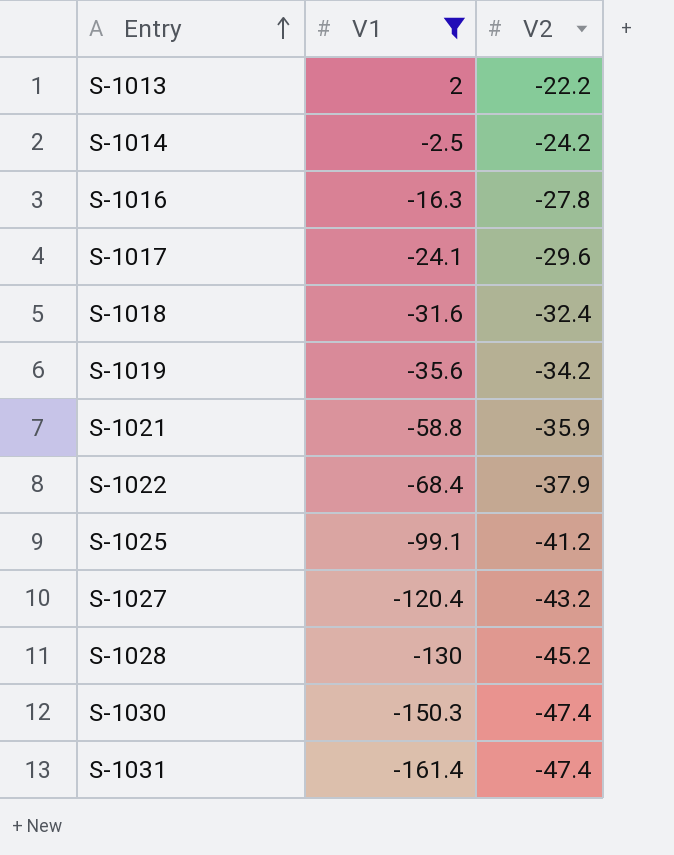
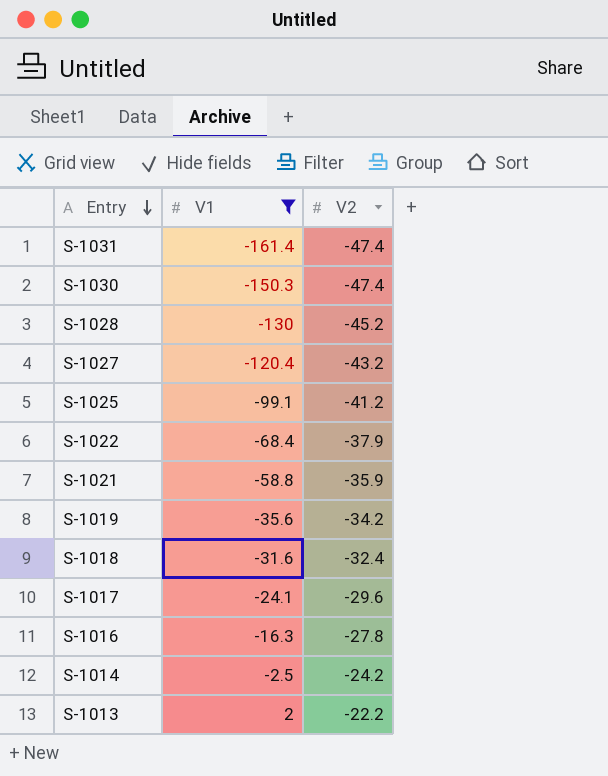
row order: Entry ascending -> Entry descending

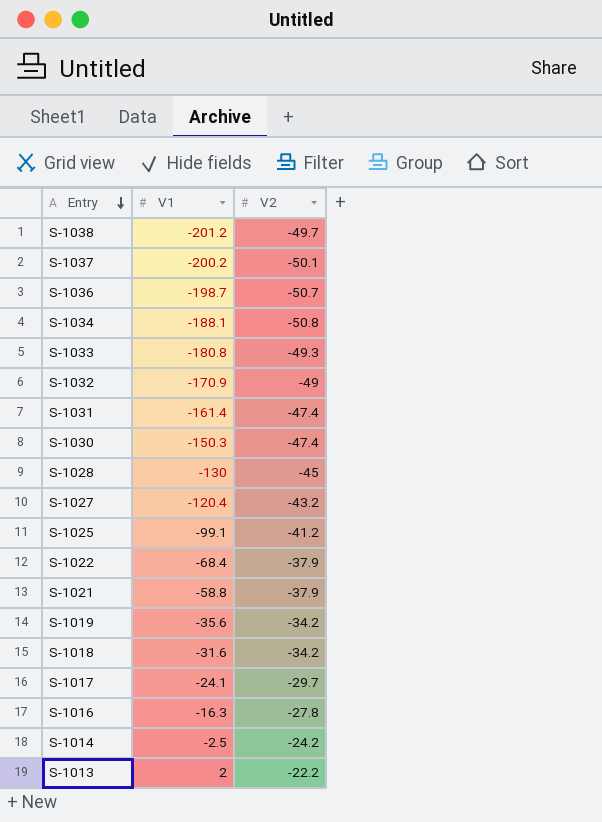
filter: V1 >= -161.4 -> none
S-1028 | V2: -45.2 -> -45
S-1021 | V2: -35.9 -> -37.9
S-1018 | V2: -32.4 -> -34.2
S-1017 | V2: -29.6 -> -29.7

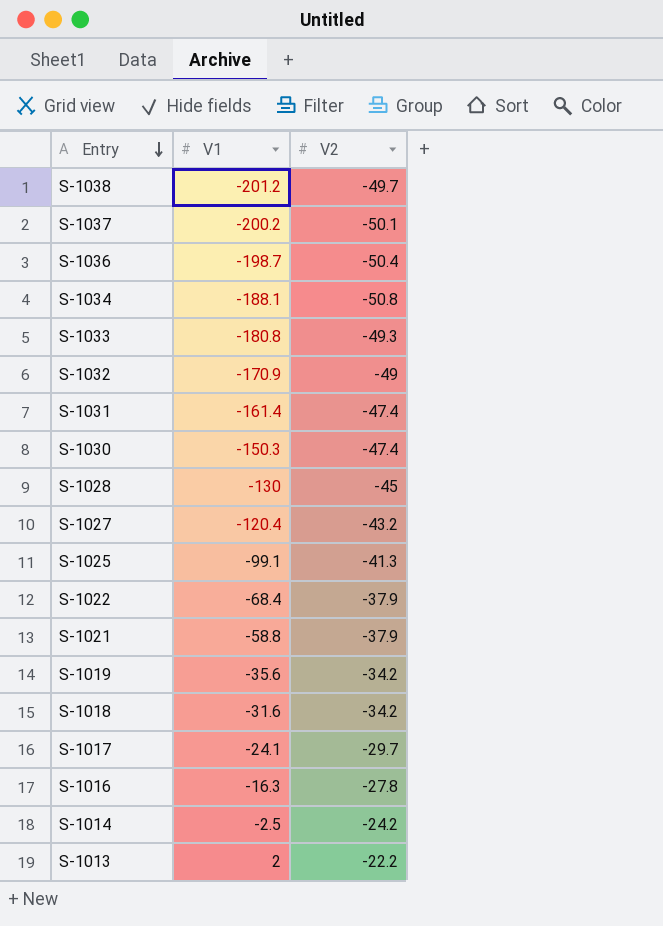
S-1036 | V2: -50.7 -> -50.4
S-1025 | V2: -41.2 -> -41.3

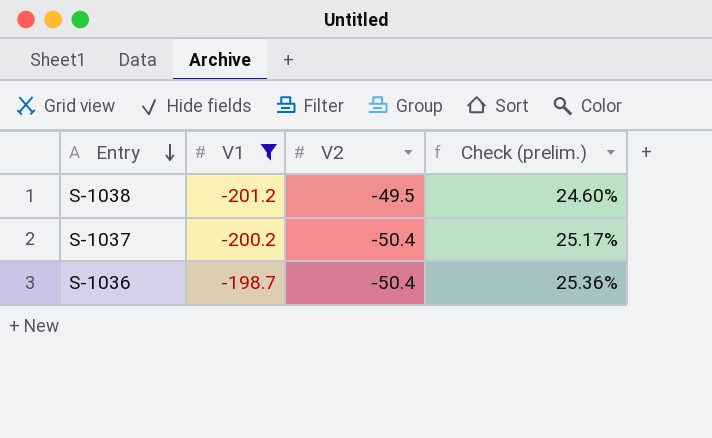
filter: none -> V1 <= -198.7
column Check (prelim.) | formula: none -> [V2] / [V1]
S-1038 | V2: -49.7 -> -49.5
S-1037 | V2: -50.1 -> -50.4

